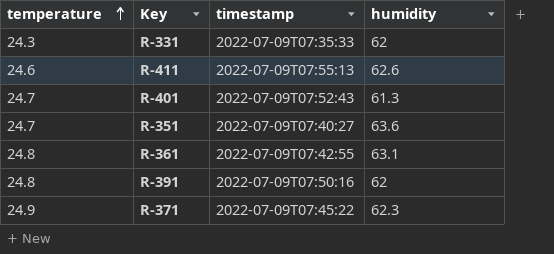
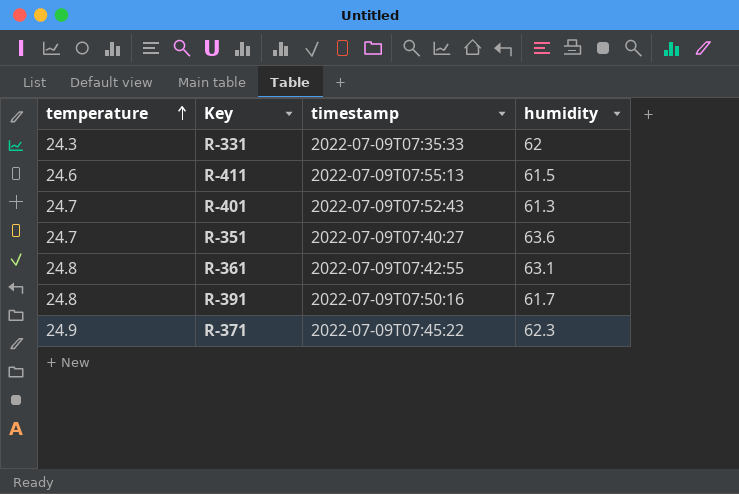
R-411 | humidity: 62.6 -> 61.5
R-391 | humidity: 62 -> 61.7

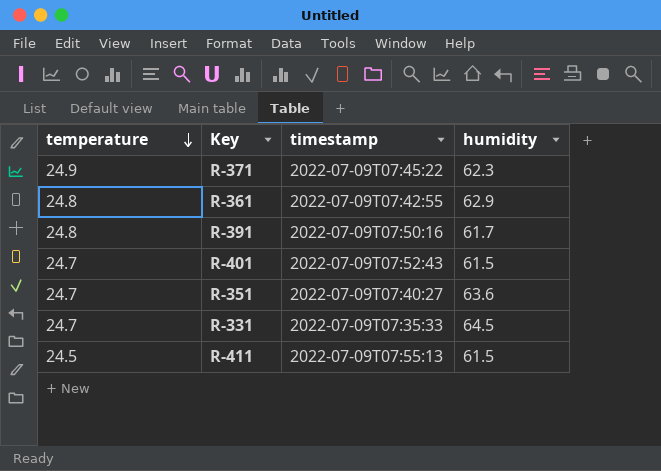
row order: temperature ascending -> temperature descending
R-361 | humidity: 63.1 -> 62.9
R-401 | humidity: 61.3 -> 61.5
R-331 | temperature: 24.3 -> 24.7
R-331 | humidity: 62 -> 64.5
R-411 | temperature: 24.6 -> 24.5

